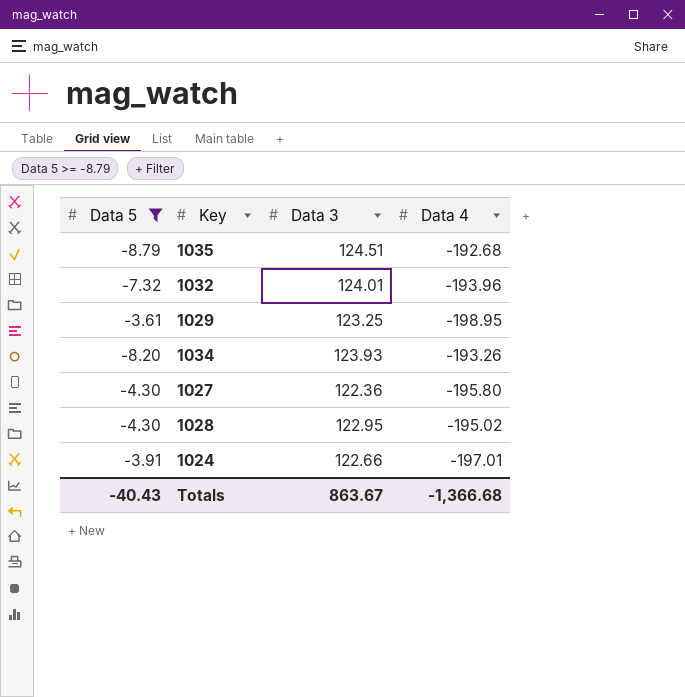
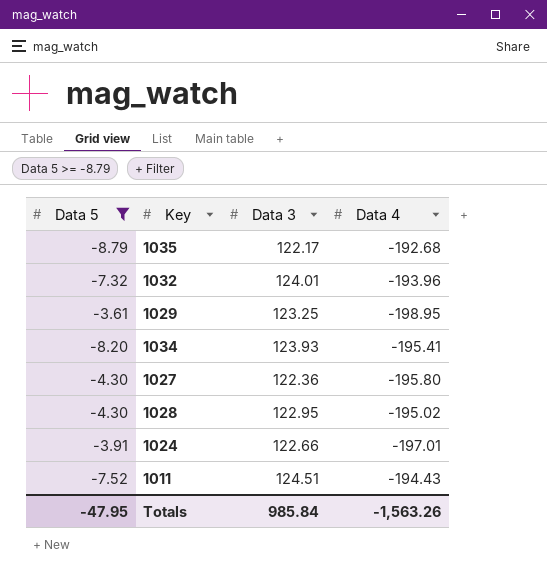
1035 | Data 3: 124.51 -> 122.17
1034 | Data 4: -193.26 -> -195.41
row 1011: none -> -7.52 | 124.51 | -194.43
Totals | Data 5: -40.43 -> -47.95
Totals | Data 3: 863.67 -> 985.84
Totals | Data 4: -1,366.68 -> -1,563.26

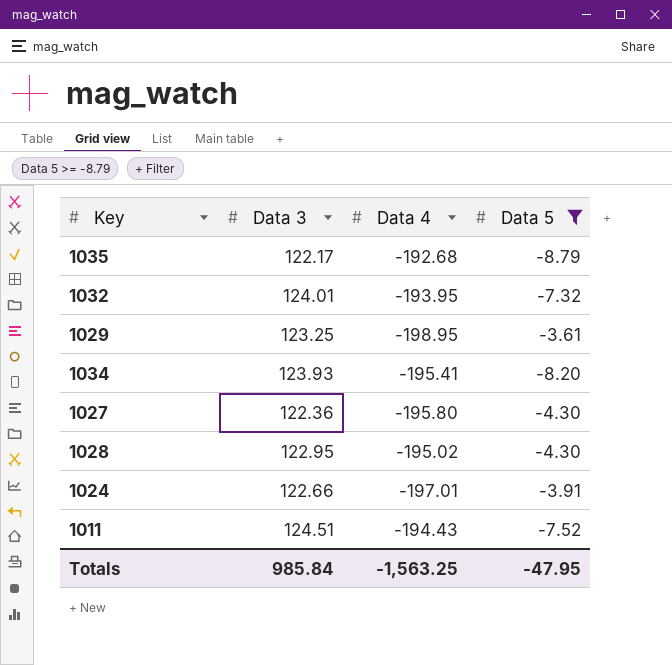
column Data 5 | position: 1 -> 4
1032 | Data 4: -193.96 -> -193.95
Totals | Data 4: -1,563.26 -> -1,563.25

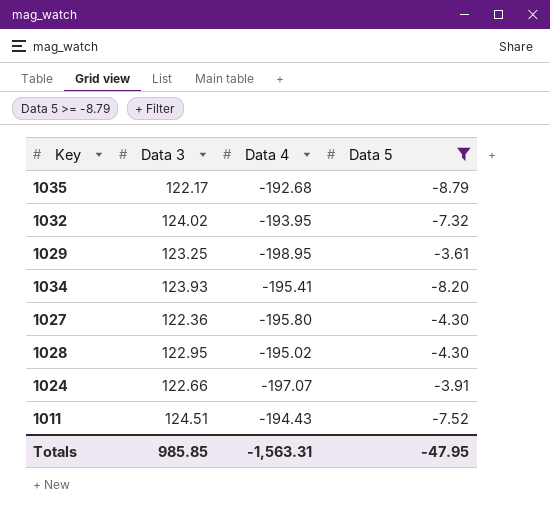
1032 | Data 3: 124.01 -> 124.02
1024 | Data 4: -197.01 -> -197.07
Totals | Data 3: 985.84 -> 985.85
Totals | Data 4: -1,563.25 -> -1,563.31

